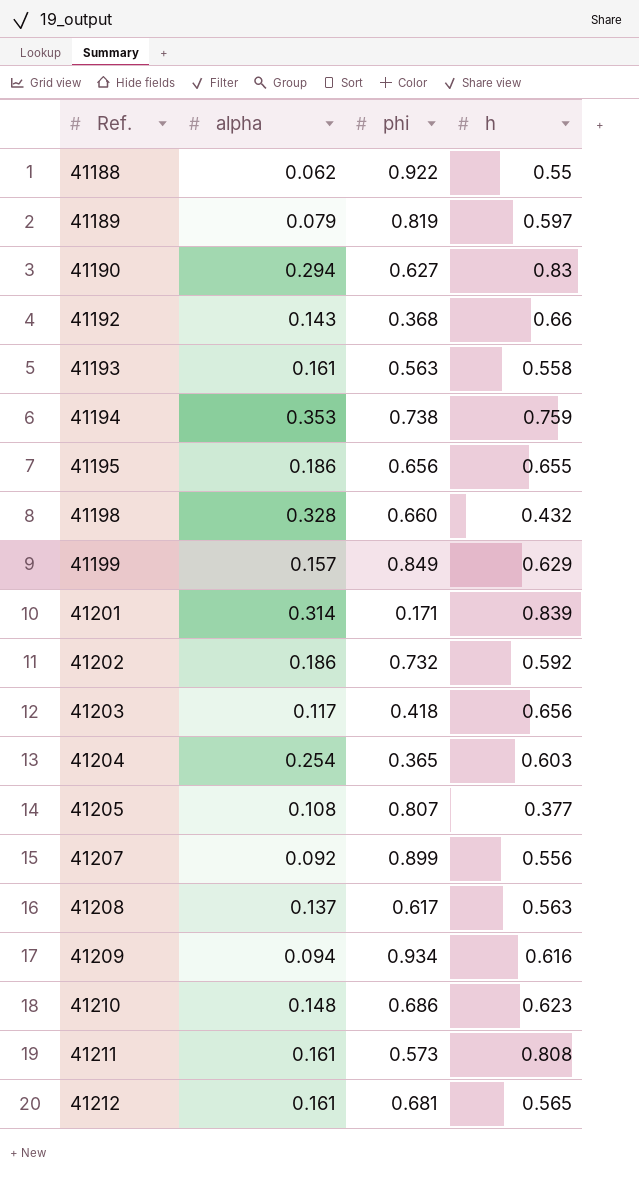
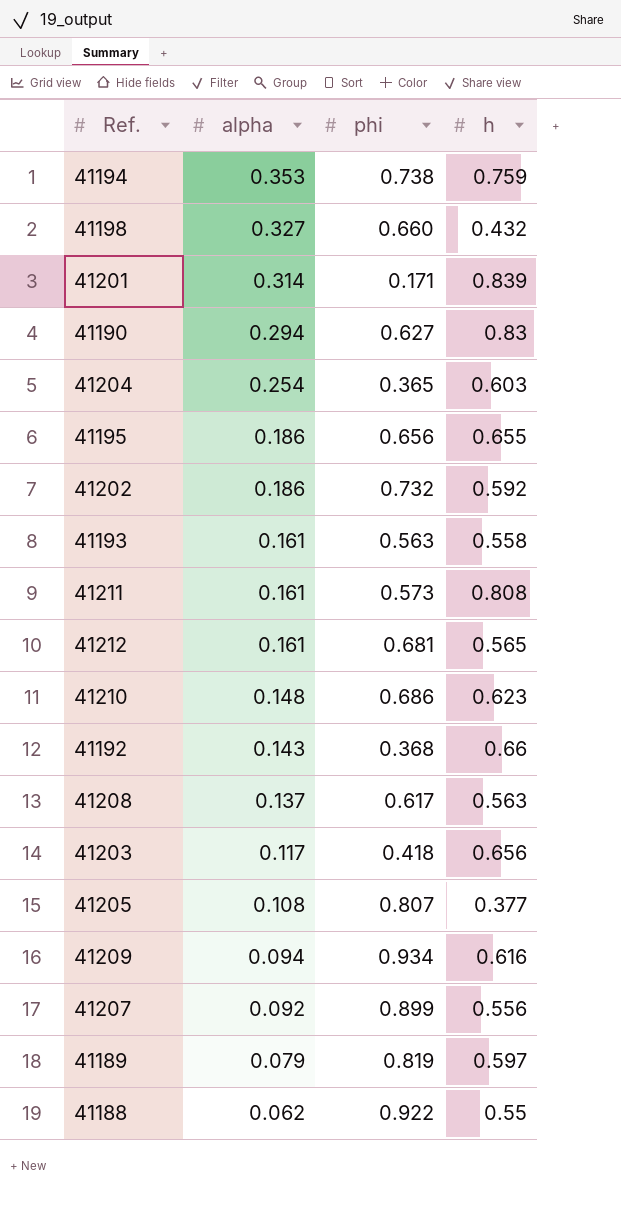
row order: Ref. ascending -> alpha descending
row 41199: 0.157 | 0.849 | 0.629 -> none
41198 | alpha: 0.328 -> 0.327

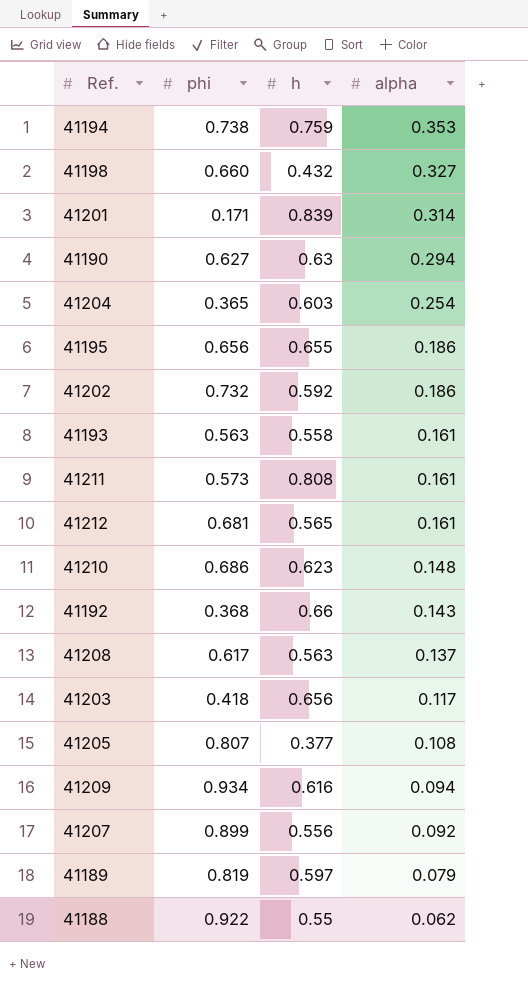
column alpha | position: 2 -> 4
41190 | h: 0.83 -> 0.63

